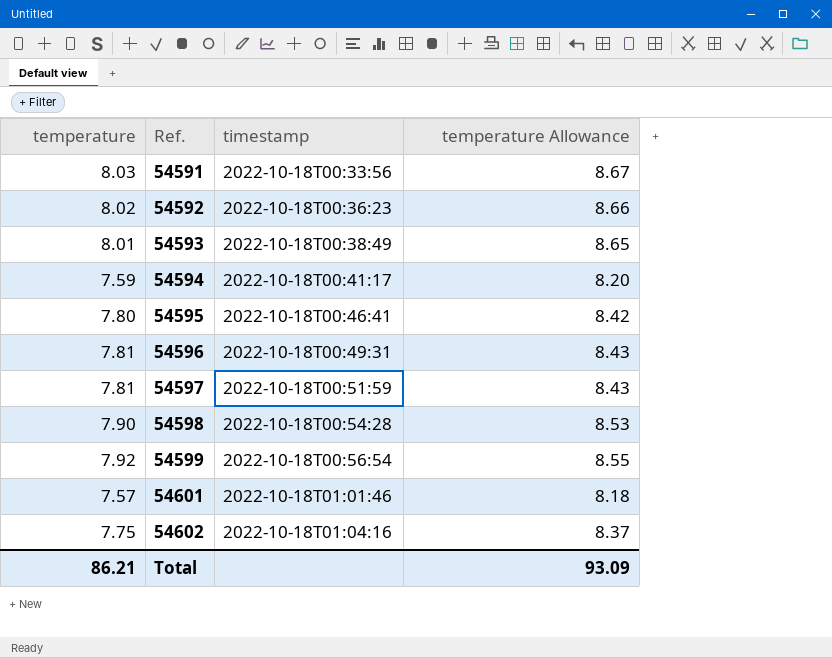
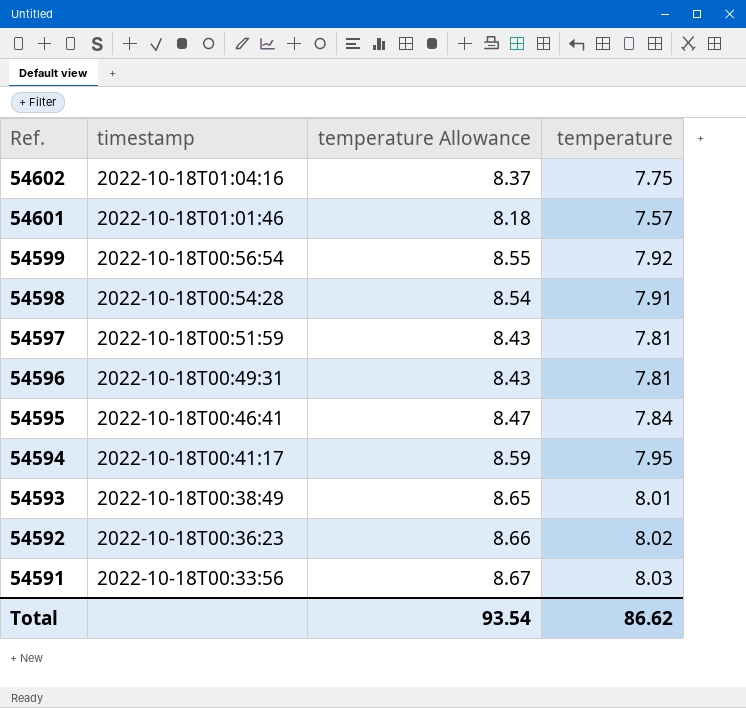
row order: Ref. ascending -> Ref. descending
column temperature | position: 1 -> 4
54598 | temperature Allowance: 8.53 -> 8.54
54598 | temperature: 7.90 -> 7.91
54595 | temperature Allowance: 8.42 -> 8.47
54595 | temperature: 7.80 -> 7.84
54594 | temperature Allowance: 8.20 -> 8.59
54594 | temperature: 7.59 -> 7.95
Total | temperature Allowance: 93.09 -> 93.54
Total | temperature: 86.21 -> 86.62

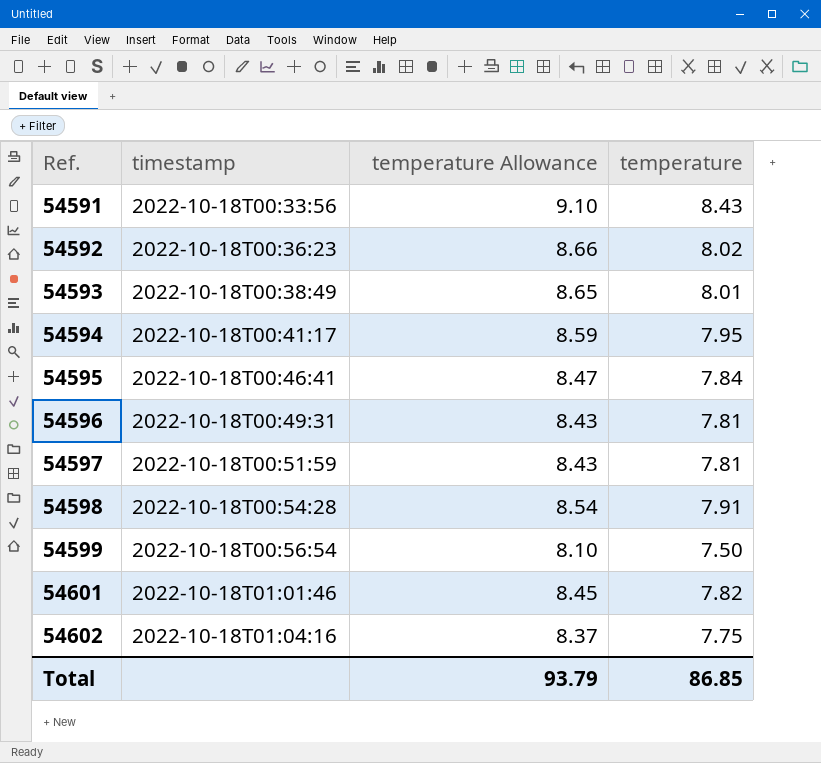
row order: Ref. descending -> Ref. ascending
54591 | temperature Allowance: 8.67 -> 9.10
54591 | temperature: 8.03 -> 8.43
54599 | temperature Allowance: 8.55 -> 8.10
54599 | temperature: 7.92 -> 7.50
54601 | temperature Allowance: 8.18 -> 8.45
54601 | temperature: 7.57 -> 7.82
Total | temperature Allowance: 93.54 -> 93.79
Total | temperature: 86.62 -> 86.85

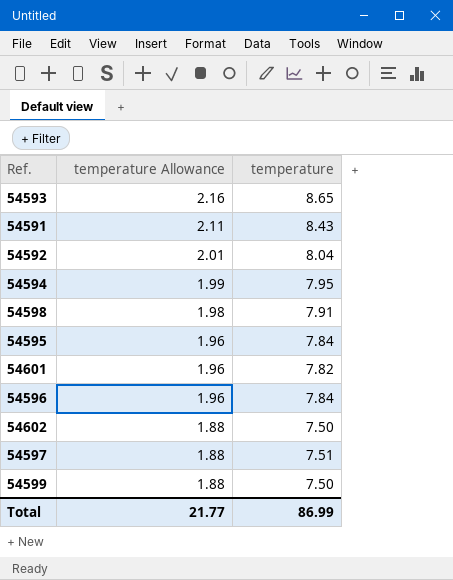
row order: Ref. ascending -> temperature Allowance descending
column timestamp | position: 2 -> none
column temperature Allowance | formula: [temperature] * 1.08 -> [temperature] * 0.25
54593 | temperature: 8.01 -> 8.65
54592 | temperature: 8.02 -> 8.04
54596 | temperature: 7.81 -> 7.84
54602 | temperature: 7.75 -> 7.50
54597 | temperature: 7.81 -> 7.51
Total | temperature Allowance: 93.79 -> 21.77
Total | temperature: 86.85 -> 86.99

